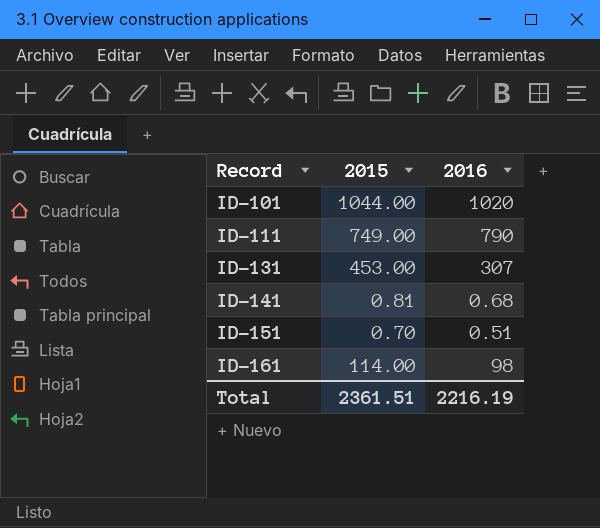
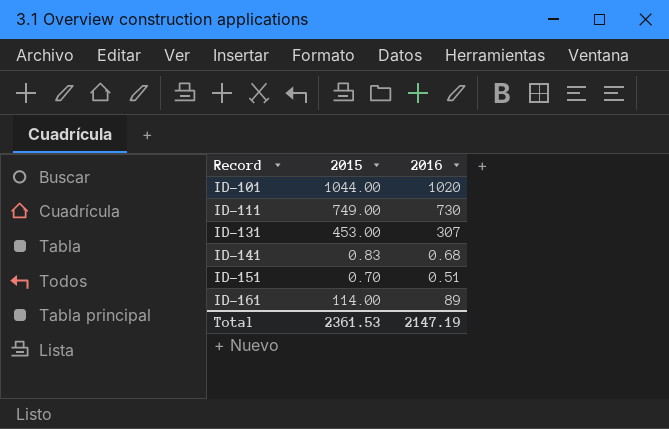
ID-111 | 2016: 790 -> 730
ID-141 | 2015: 0.81 -> 0.83
ID-161 | 2016: 98 -> 89
Total | 2015: 2361.51 -> 2361.53
Total | 2016: 2216.19 -> 2147.19

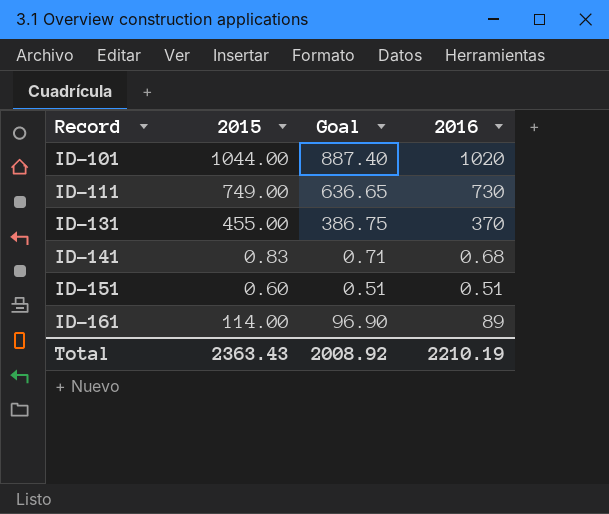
column Goal | formula: none -> [2015] * 0.85
ID-131 | 2015: 453.00 -> 455.00
ID-131 | 2016: 307 -> 370
ID-151 | 2015: 0.70 -> 0.60
Total | 2015: 2361.53 -> 2363.43
Total | 2016: 2147.19 -> 2210.19

